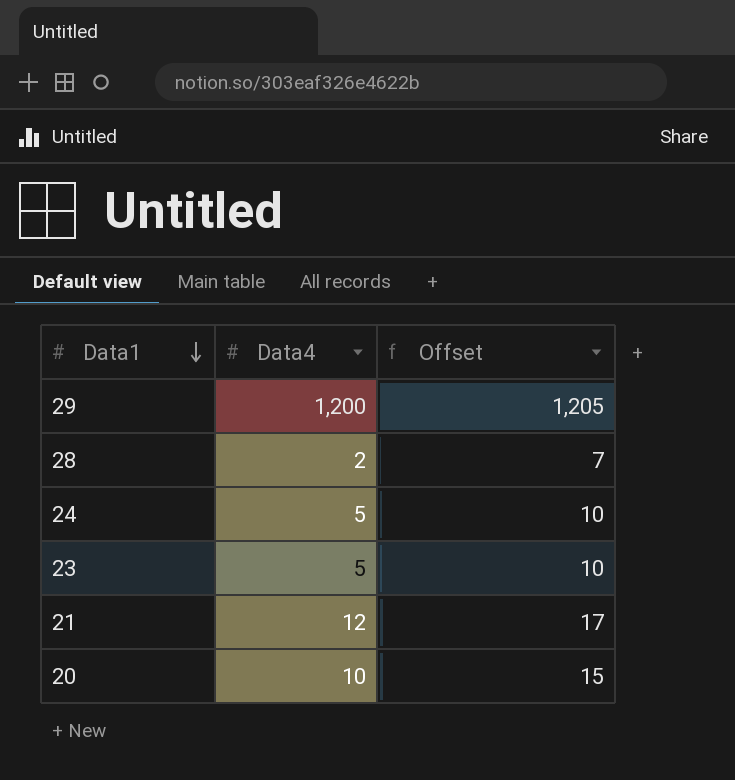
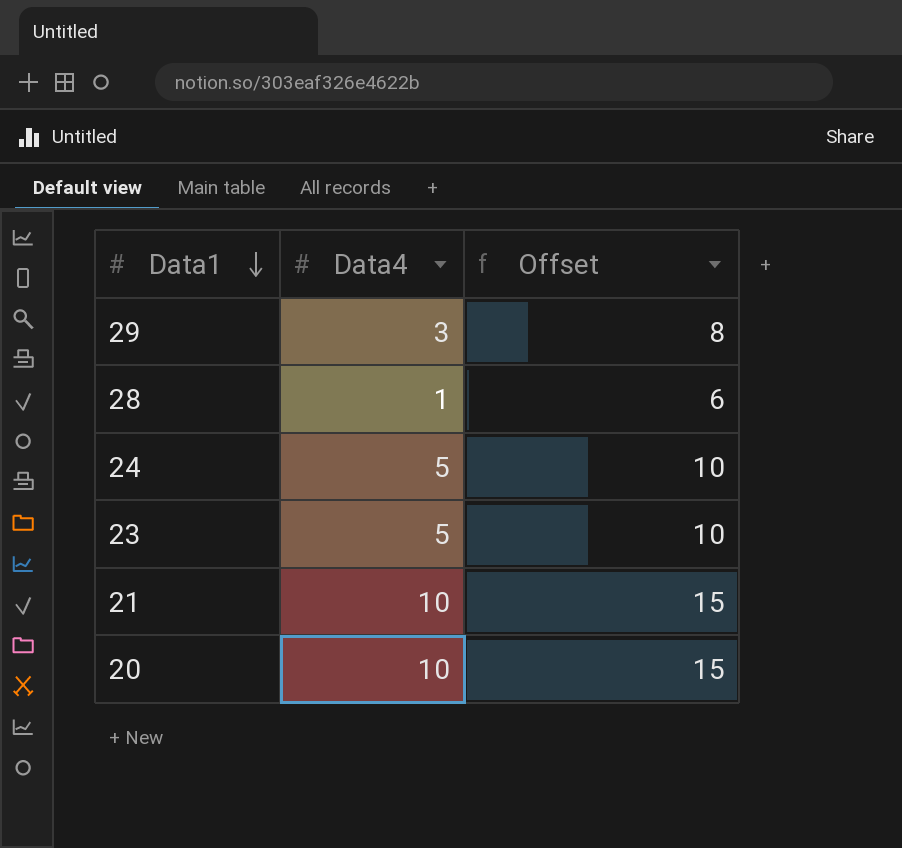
29 | Data4: 1,200 -> 3
29 | Offset: 1,205 -> 8
28 | Data4: 2 -> 1
28 | Offset: 7 -> 6
21 | Data4: 12 -> 10
21 | Offset: 17 -> 15

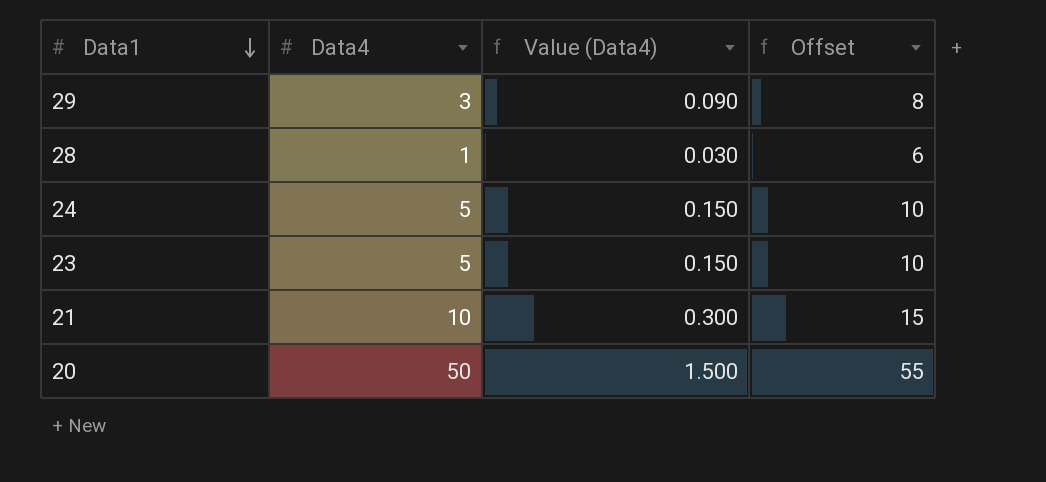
column Value (Data4) | formula: none -> [Data4] * 0.03
20 | Data4: 10 -> 50
20 | Offset: 15 -> 55

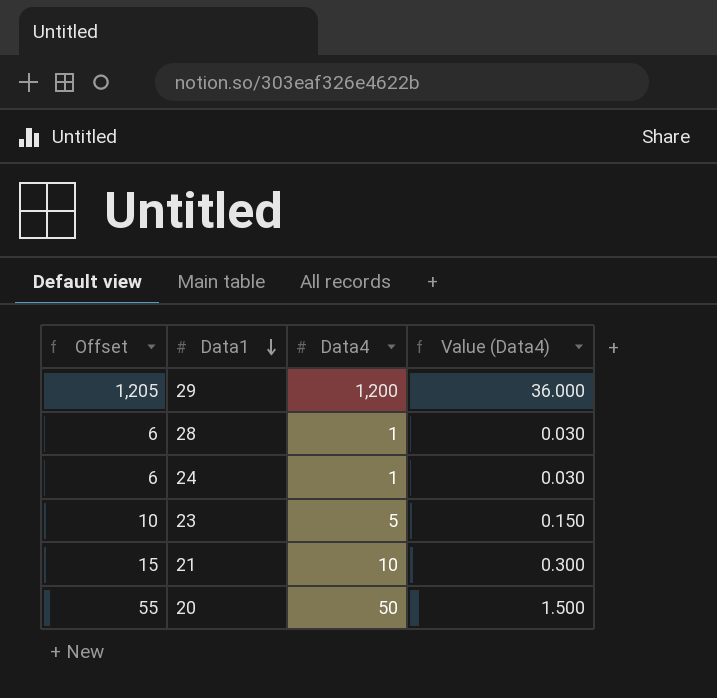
column Offset | position: 4 -> 1
29 | Offset: 8 -> 1,205
29 | Data4: 3 -> 1,200
29 | Value (Data4): 0.090 -> 36.000
24 | Offset: 10 -> 6
24 | Data4: 5 -> 1
24 | Value (Data4): 0.150 -> 0.030

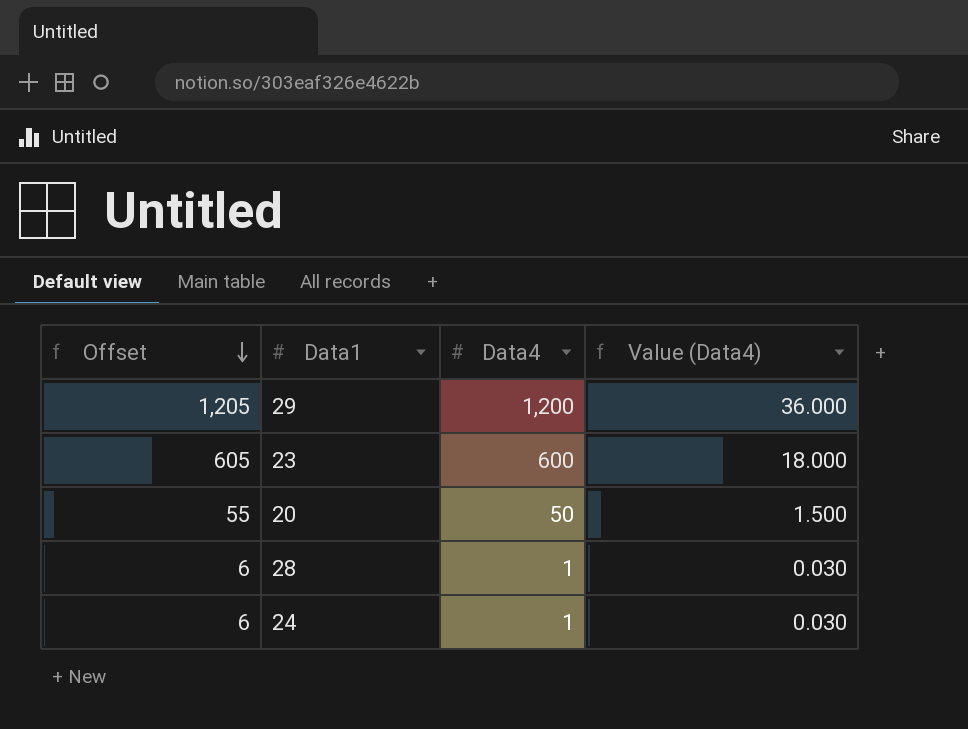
row order: Data1 descending -> Offset descending
row 21: 15 | 10 | 0.300 -> none
23 | Offset: 10 -> 605
23 | Data4: 5 -> 600
23 | Value (Data4): 0.150 -> 18.000

